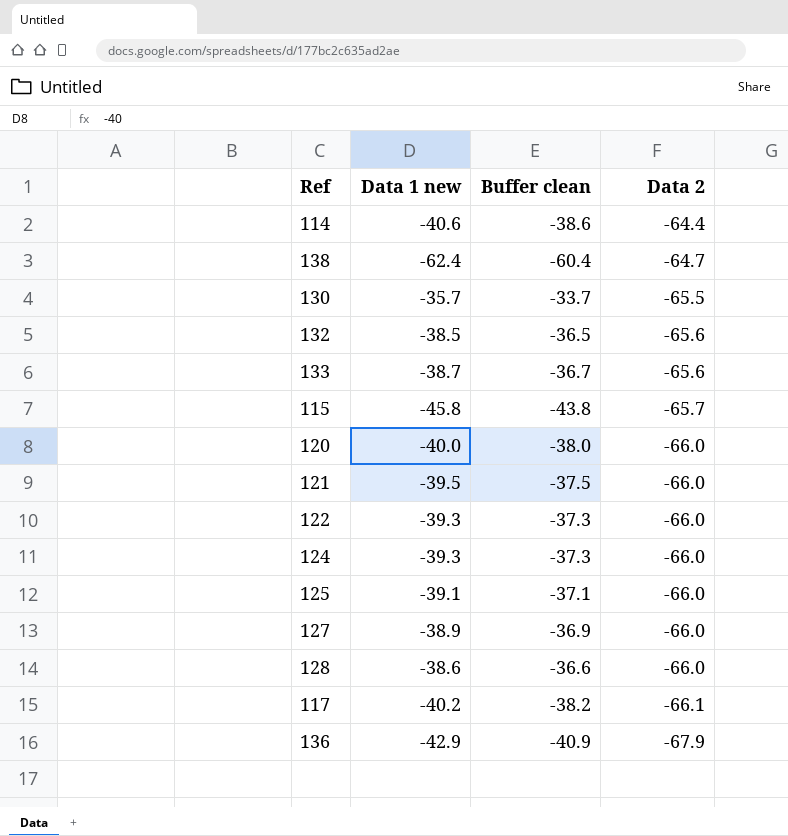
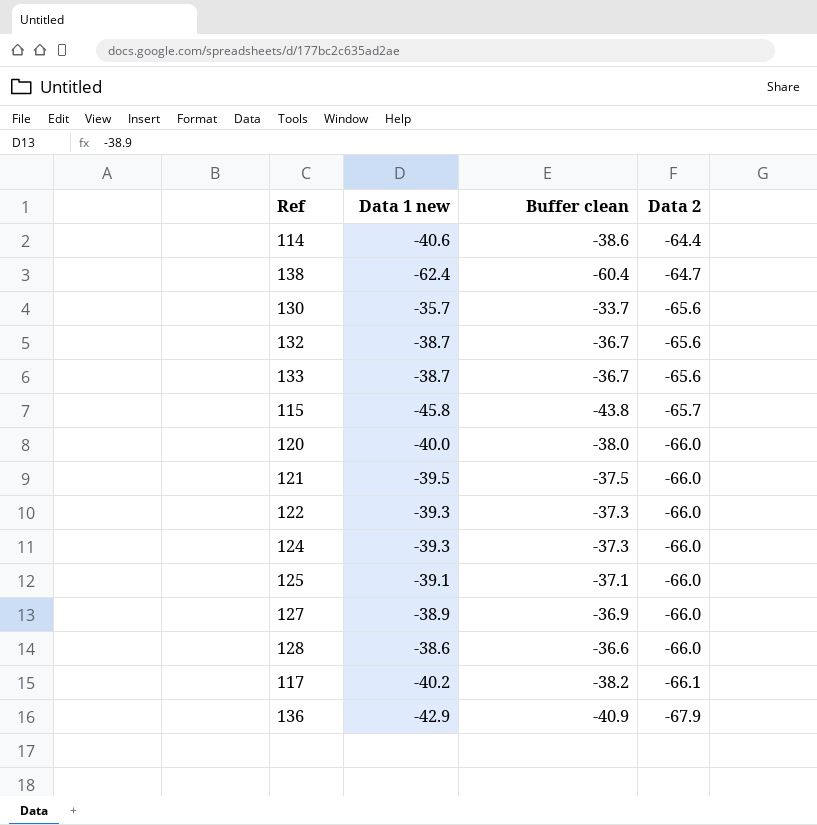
130 | Data 2: -65.5 -> -65.6
132 | Data 1 new: -38.5 -> -38.7
132 | Buffer clean: -36.5 -> -36.7

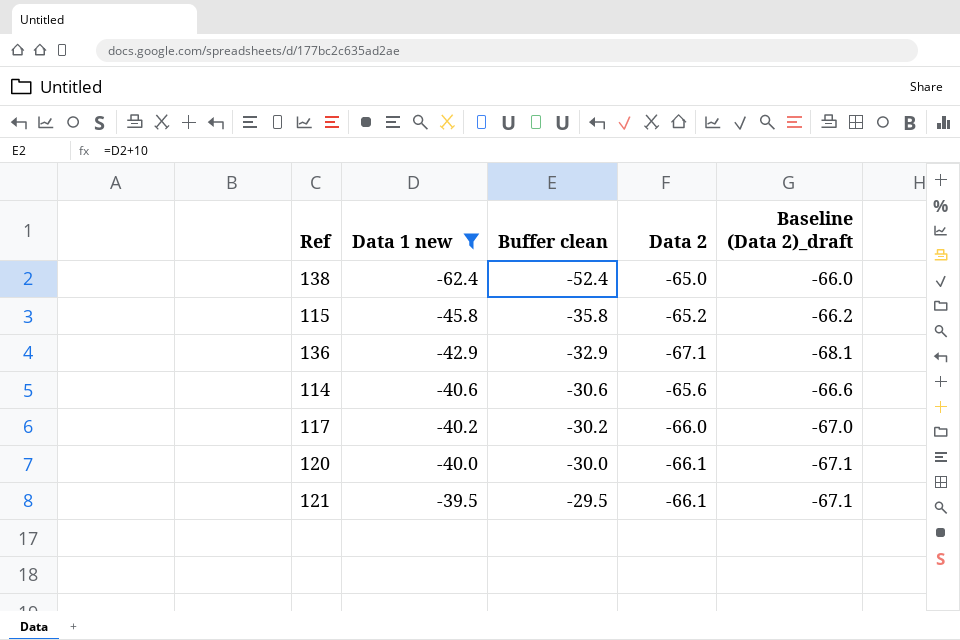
filter: none -> Data 1 new <= -39.5
row order: Data 2 descending -> Data 1 new ascending
column Buffer clean | formula: [Data 1 new] + 2 -> [Data 1 new] + 10
column Baseline (Data 2)_draft | formula: none -> [Data 2] - 1
138 | Data 2: -64.7 -> -65.0
115 | Data 2: -65.7 -> -65.2
136 | Data 2: -67.9 -> -67.1
114 | Data 2: -64.4 -> -65.6
117 | Data 2: -66.1 -> -66.0
120 | Data 2: -66.0 -> -66.1
121 | Data 2: -66.0 -> -66.1

